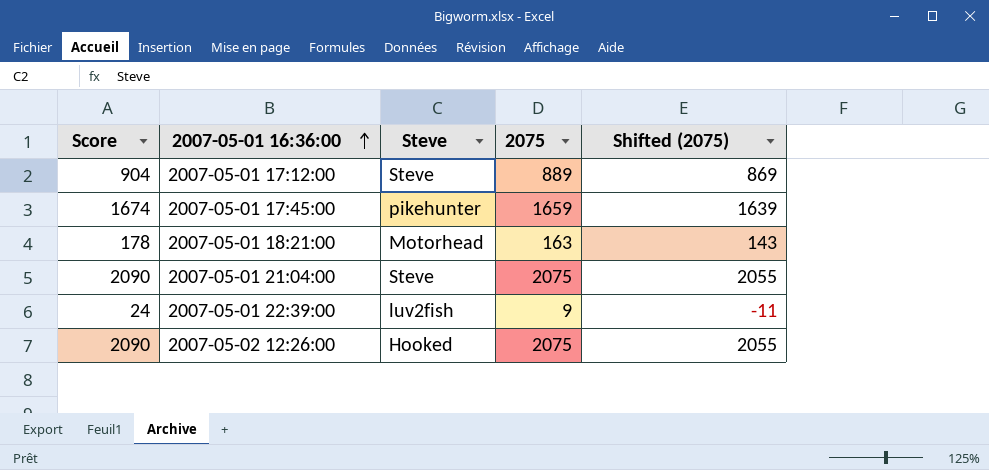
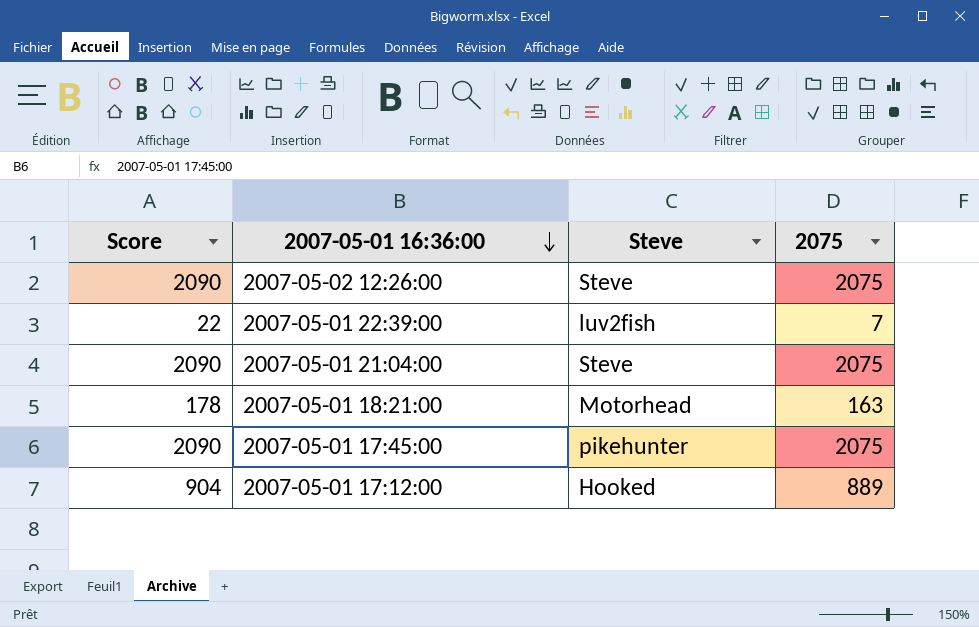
row order: 2007-05-01 16:36:00 ascending -> 2007-05-01 16:36:00 descending
column Shifted (2075) | formula: [2075] - 20 -> none
2007-05-02 12:26:00 | Steve: Hooked -> Steve
2007-05-01 22:39:00 | Score: 24 -> 22
2007-05-01 22:39:00 | 2075: 9 -> 7
2007-05-01 17:45:00 | Score: 1674 -> 2090
2007-05-01 17:45:00 | 2075: 1659 -> 2075
2007-05-01 17:12:00 | Steve: Steve -> Hooked

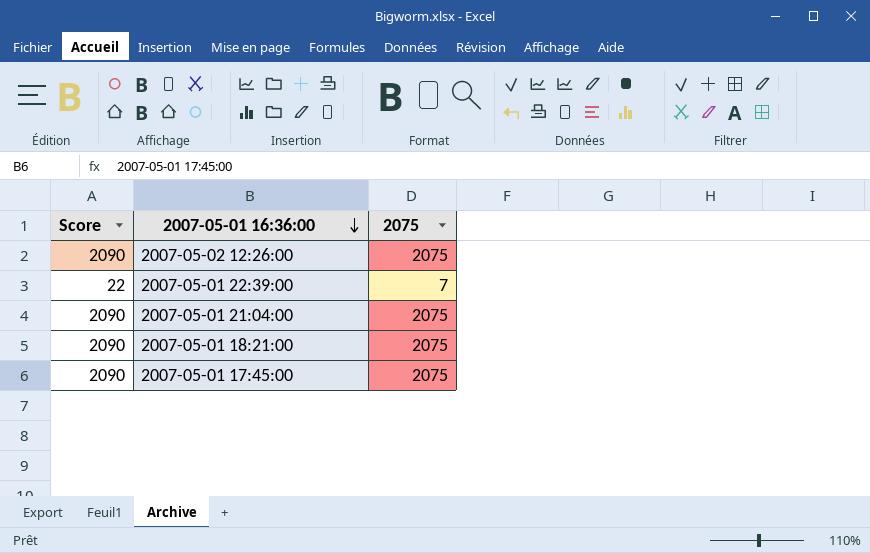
column Steve | position: 3 -> none
row 2007-05-01 17:12:00: 904 | Hooked | 889 -> none
2007-05-01 18:21:00 | Score: 178 -> 2090
2007-05-01 18:21:00 | 2075: 163 -> 2075

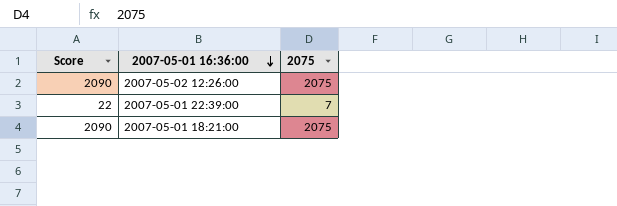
row 2007-05-01 21:04:00: 2090 | 2075 -> none
row 2007-05-01 17:45:00: 2090 | 2075 -> none

